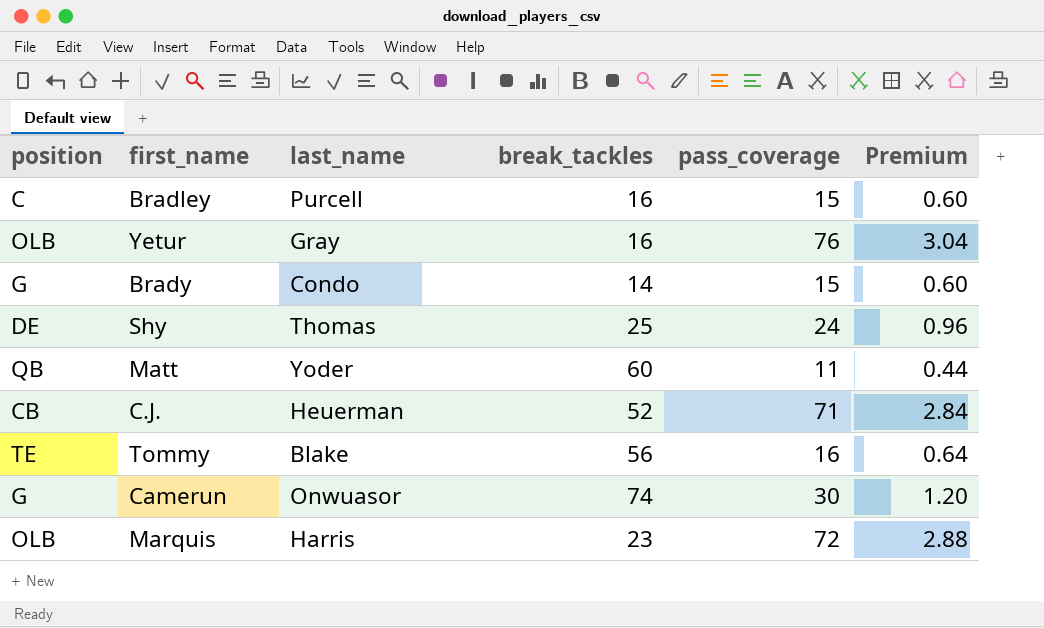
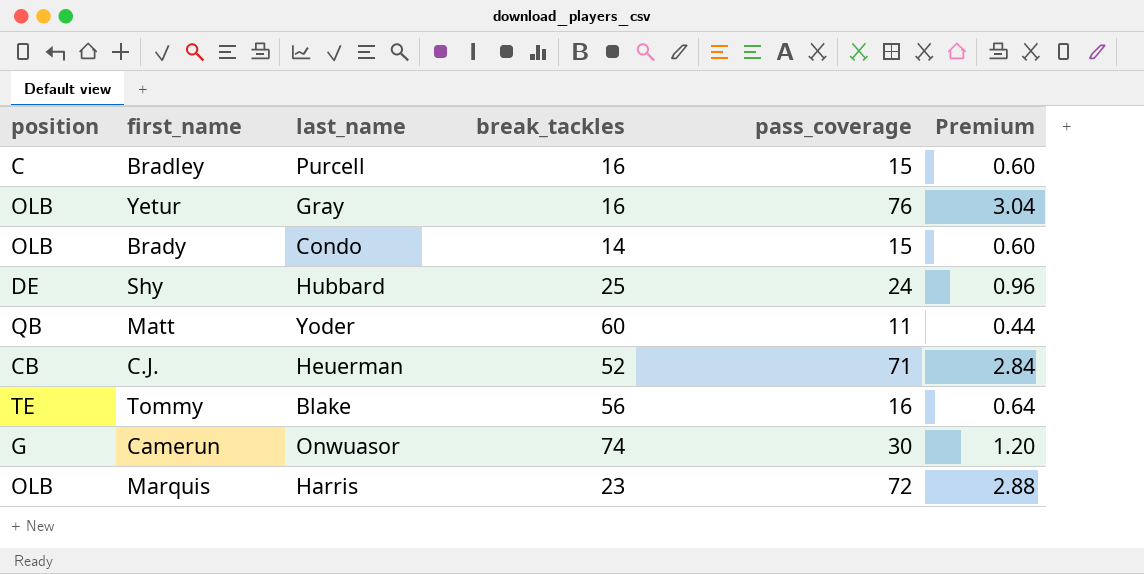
Brady | position: G -> OLB
Shy | last_name: Thomas -> Hubbard

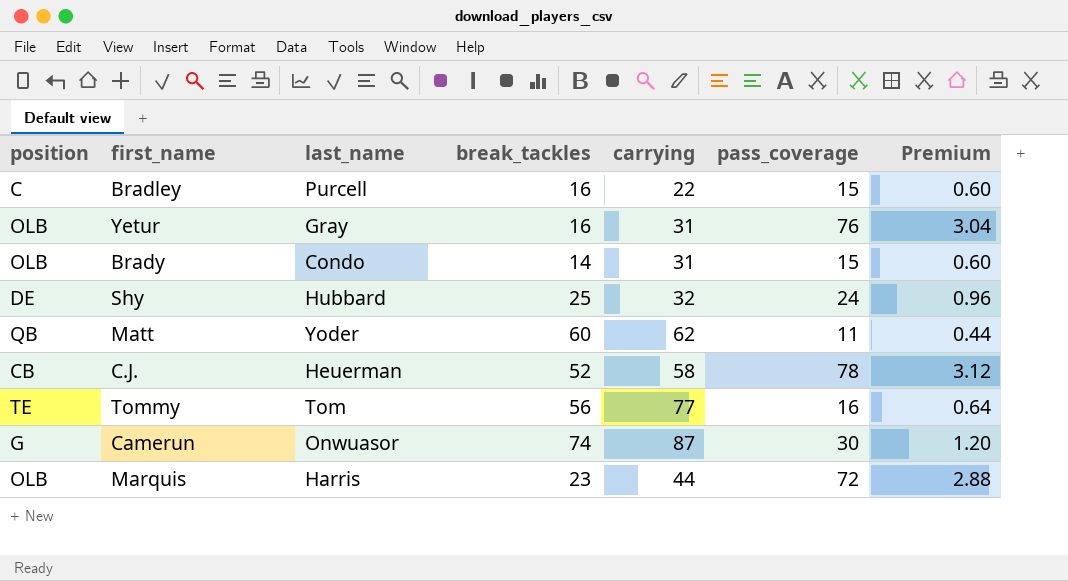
column carrying | position: none -> 5
C.J. | pass_coverage: 71 -> 78
C.J. | Premium: 2.84 -> 3.12
Tommy | last_name: Blake -> Tom

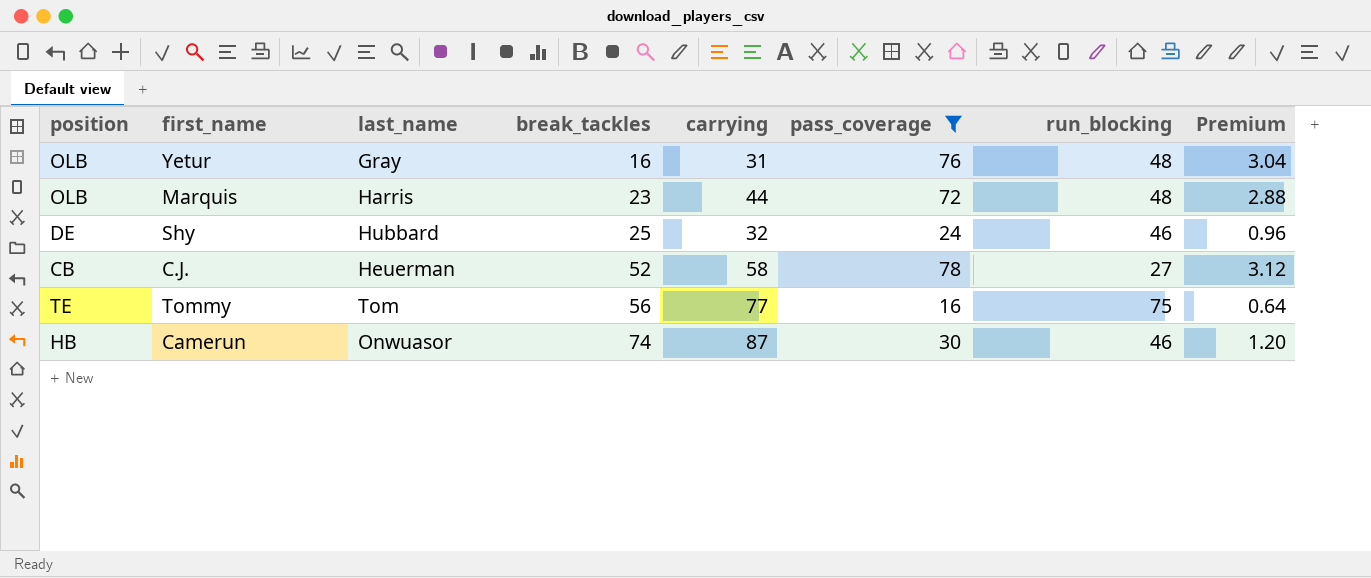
filter: none -> pass_coverage >= 16
row order: none -> break_tackles ascending
column run_blocking | position: none -> 7
Camerun | position: G -> HB

